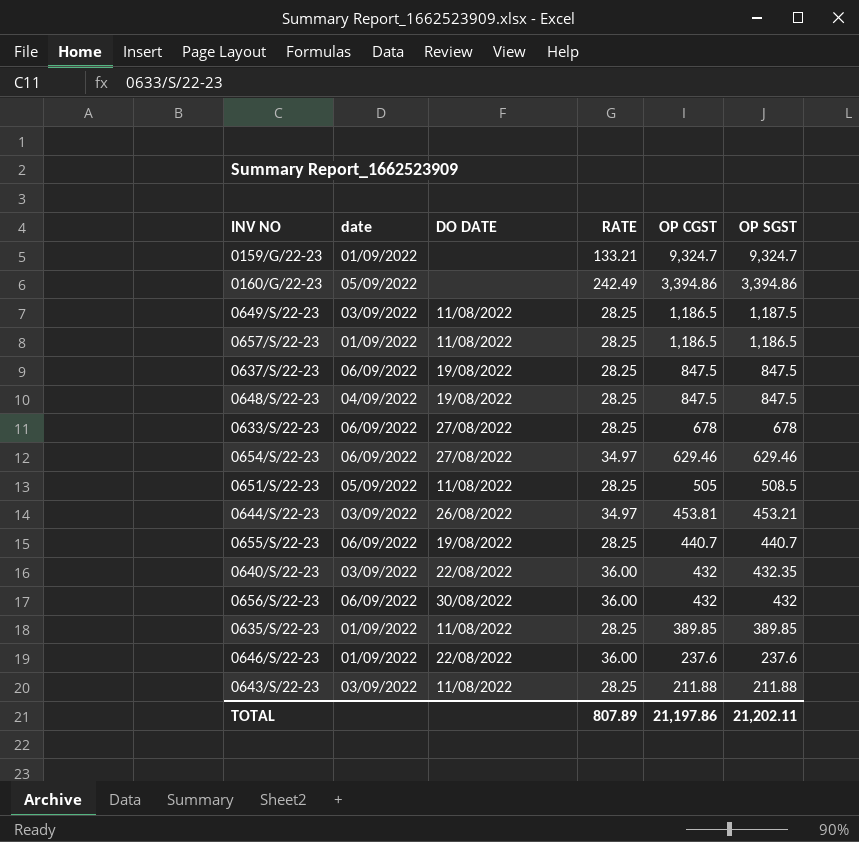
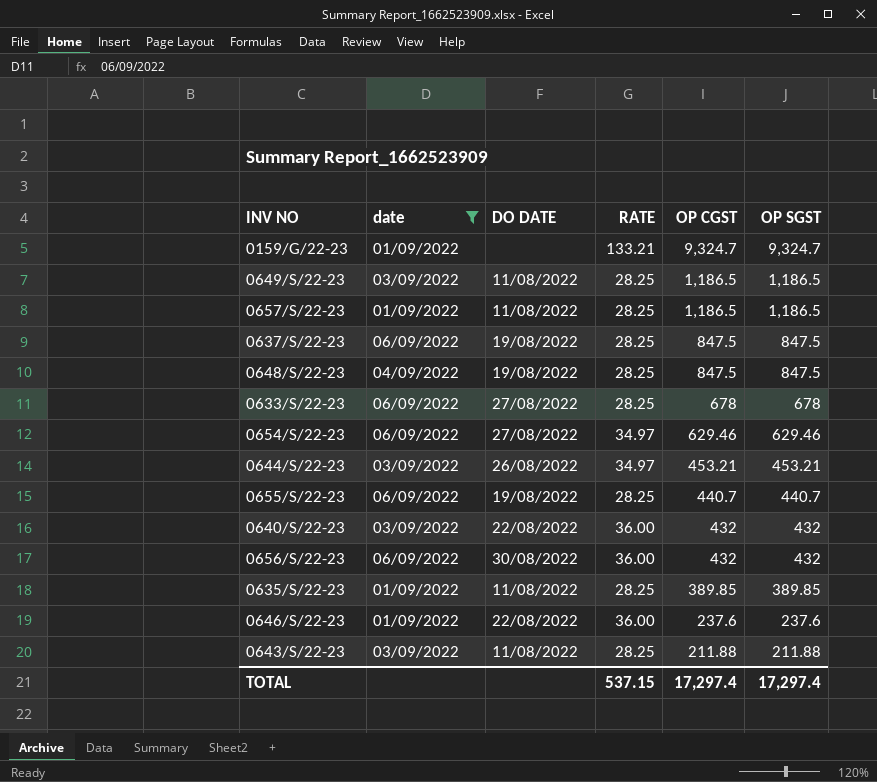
filter: none -> date != 05/09/2022
0649/S/22-23 | OP SGST: 1,187.5 -> 1,186.5
0644/S/22-23 | OP CGST: 453.81 -> 453.21
0640/S/22-23 | OP SGST: 432.35 -> 432
TOTAL | RATE: 807.89 -> 537.15
TOTAL | OP CGST: 21,197.86 -> 17,297.4
TOTAL | OP SGST: 21,202.11 -> 17,297.4

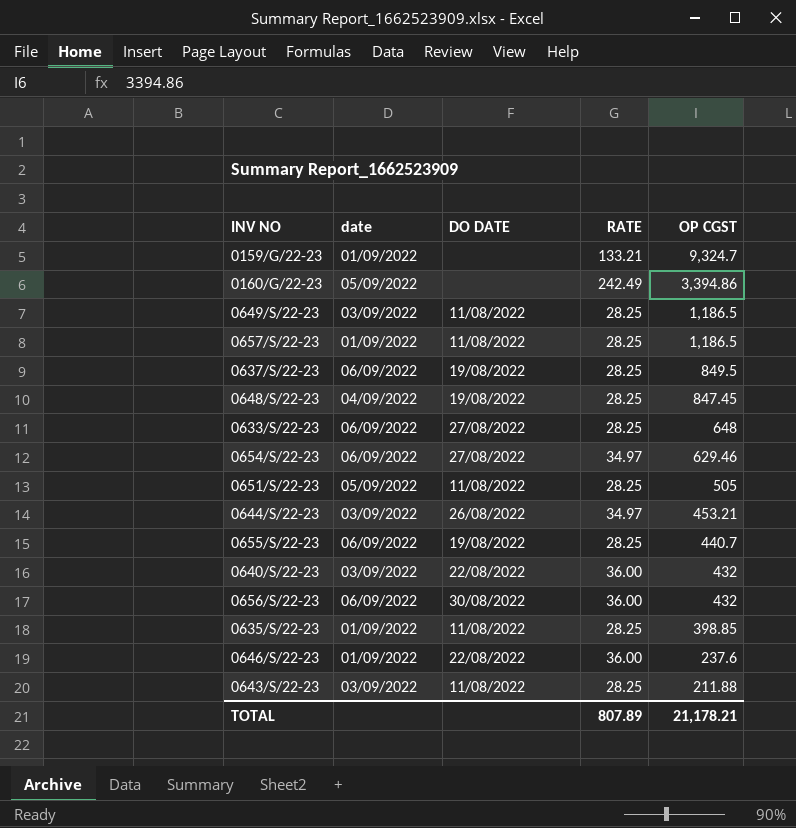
filter: date != 05/09/2022 -> none
column OP SGST | position: 6 -> none
0637/S/22-23 | OP CGST: 847.5 -> 849.5
0648/S/22-23 | OP CGST: 847.5 -> 847.45
0633/S/22-23 | OP CGST: 678 -> 648
0635/S/22-23 | OP CGST: 389.85 -> 398.85
TOTAL | RATE: 537.15 -> 807.89
TOTAL | OP CGST: 17,297.4 -> 21,178.21

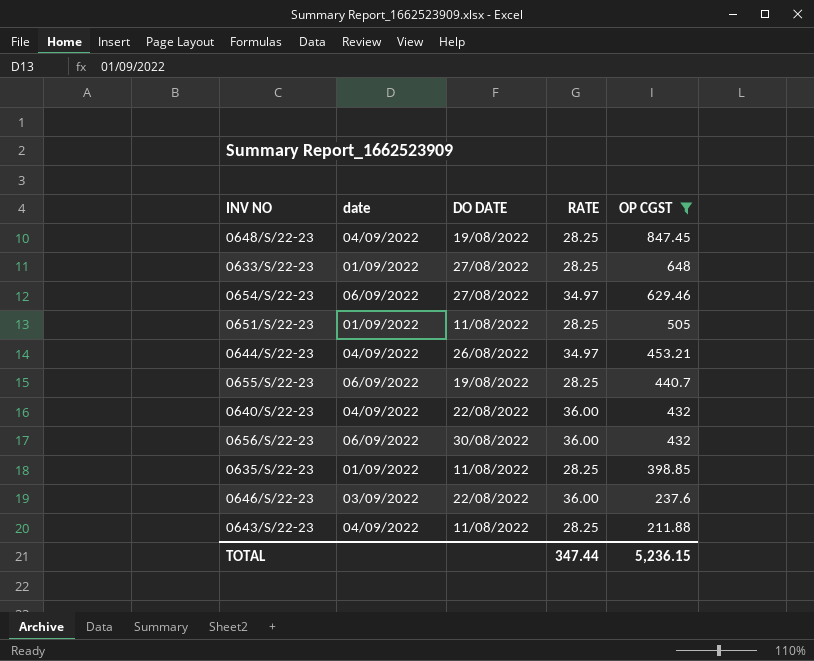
filter: none -> OP CGST <= 847.45
0633/S/22-23 | date: 06/09/2022 -> 01/09/2022
0651/S/22-23 | date: 05/09/2022 -> 01/09/2022
0644/S/22-23 | date: 03/09/2022 -> 04/09/2022
0640/S/22-23 | date: 03/09/2022 -> 04/09/2022
0646/S/22-23 | date: 01/09/2022 -> 03/09/2022
0643/S/22-23 | date: 03/09/2022 -> 04/09/2022
TOTAL | RATE: 807.89 -> 347.44
TOTAL | OP CGST: 21,178.21 -> 5,236.15

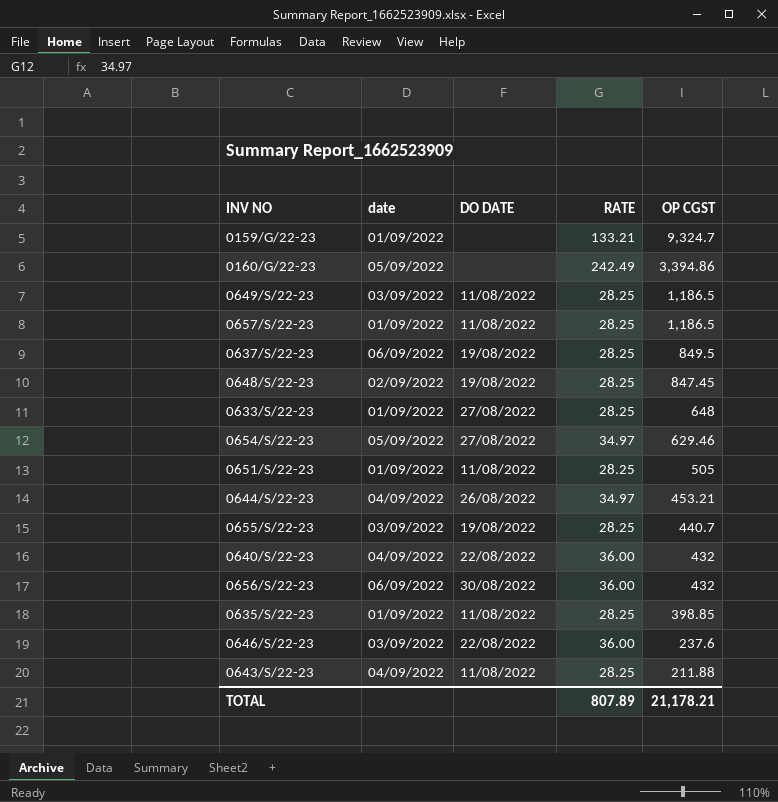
filter: OP CGST <= 847.45 -> none
0648/S/22-23 | date: 04/09/2022 -> 02/09/2022
0654/S/22-23 | date: 06/09/2022 -> 05/09/2022
0655/S/22-23 | date: 06/09/2022 -> 03/09/2022
TOTAL | RATE: 347.44 -> 807.89
TOTAL | OP CGST: 5,236.15 -> 21,178.21

